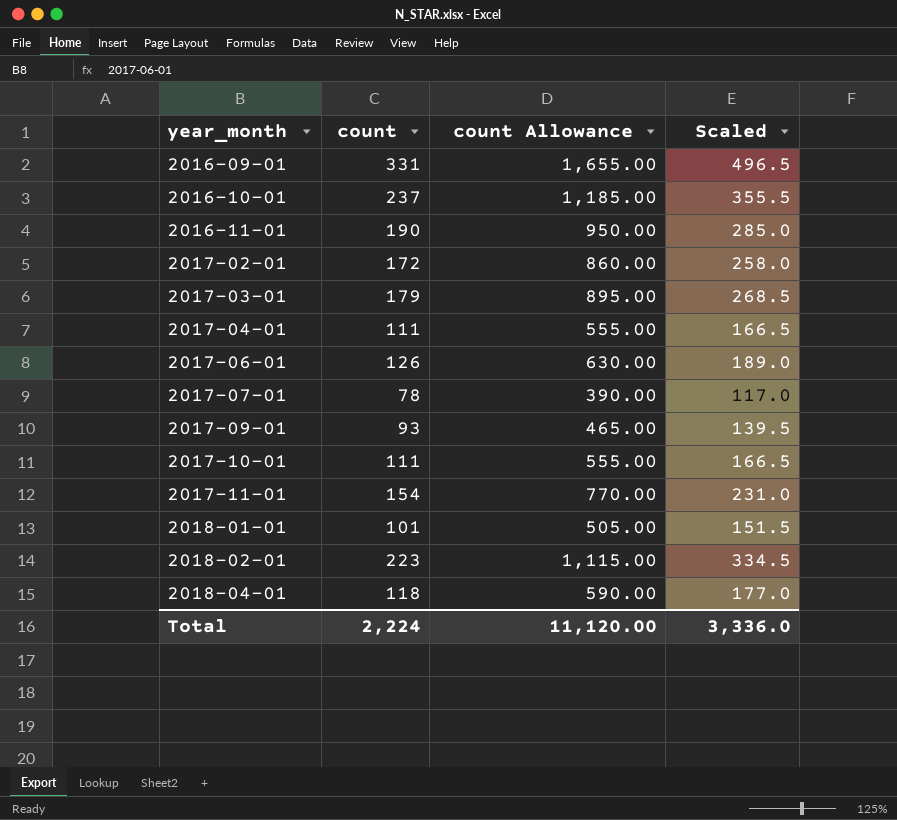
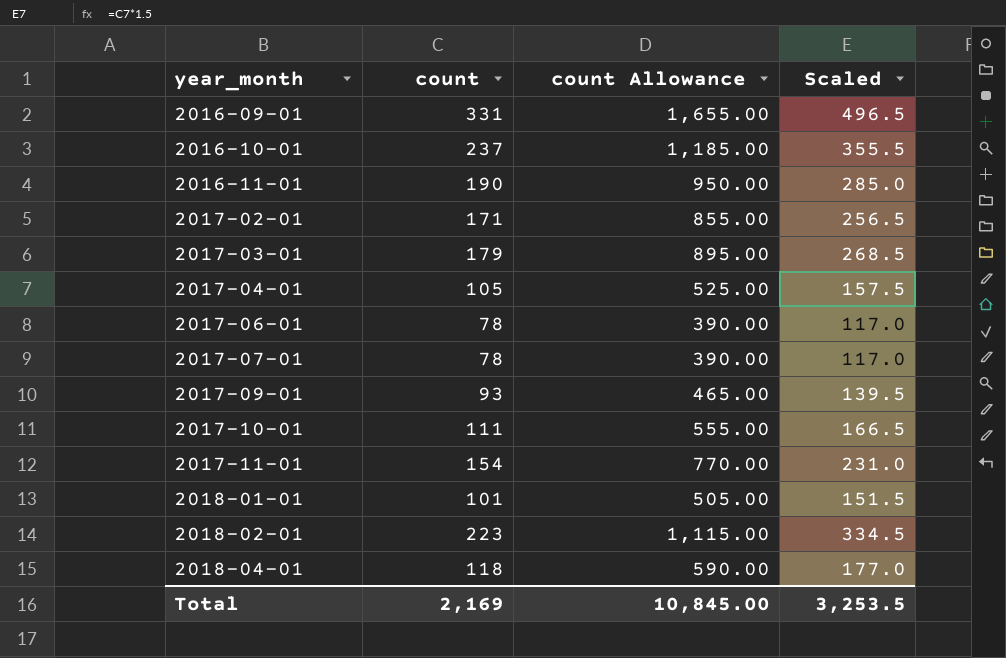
2017-02-01 | count: 172 -> 171
2017-02-01 | count Allowance: 860.00 -> 855.00
2017-02-01 | Scaled: 258.0 -> 256.5
2017-04-01 | count: 111 -> 105
2017-04-01 | count Allowance: 555.00 -> 525.00
2017-04-01 | Scaled: 166.5 -> 157.5
2017-06-01 | count: 126 -> 78
2017-06-01 | count Allowance: 630.00 -> 390.00
2017-06-01 | Scaled: 189.0 -> 117.0
Total | count: 2,224 -> 2,169
Total | count Allowance: 11,120.00 -> 10,845.00
Total | Scaled: 3,336.0 -> 3,253.5

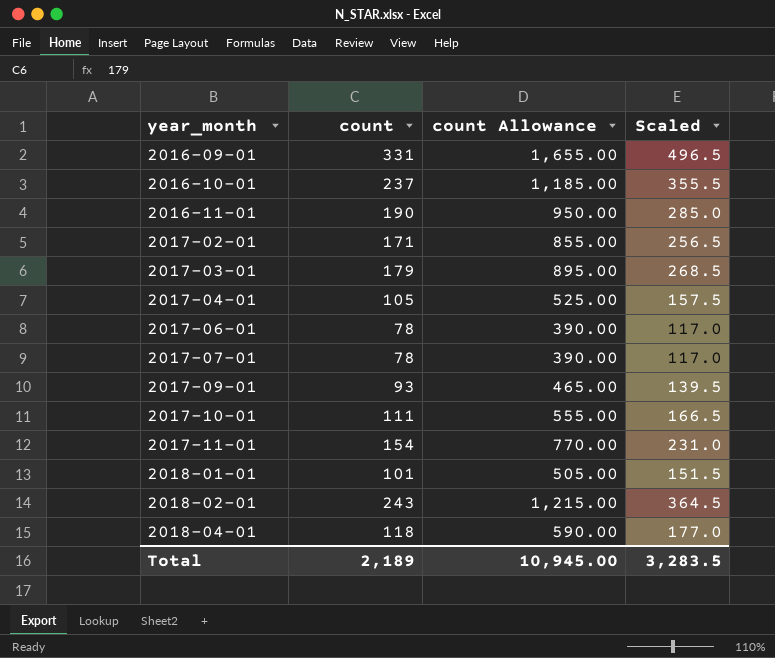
2018-02-01 | count: 223 -> 243
2018-02-01 | count Allowance: 1,115.00 -> 1,215.00
2018-02-01 | Scaled: 334.5 -> 364.5
Total | count: 2,169 -> 2,189
Total | count Allowance: 10,845.00 -> 10,945.00
Total | Scaled: 3,253.5 -> 3,283.5

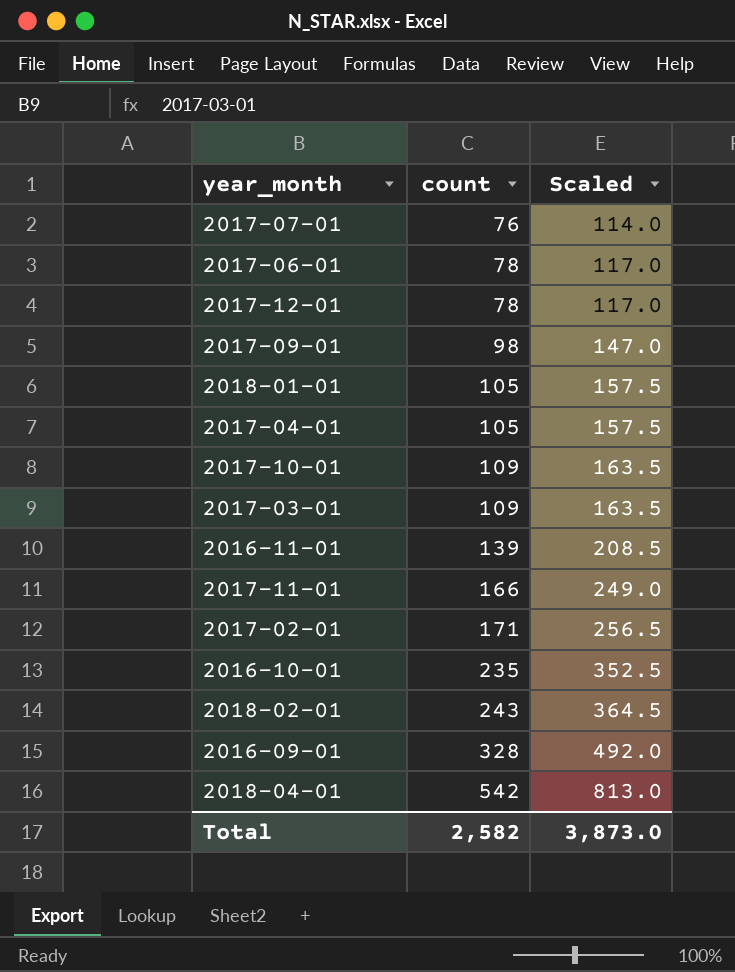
row order: year_month ascending -> count ascending
column count Allowance | formula: [count] * 5 -> none
2017-07-01 | count: 78 -> 76
2017-07-01 | Scaled: 117.0 -> 114.0
row 2017-12-01: none -> 78 | 117.0
2017-09-01 | count: 93 -> 98
2017-09-01 | Scaled: 139.5 -> 147.0
2018-01-01 | count: 101 -> 105
2018-01-01 | Scaled: 151.5 -> 157.5
2017-10-01 | count: 111 -> 109
2017-10-01 | Scaled: 166.5 -> 163.5
2017-03-01 | count: 179 -> 109
2017-03-01 | Scaled: 268.5 -> 163.5
2016-11-01 | count: 190 -> 139
2016-11-01 | Scaled: 285.0 -> 208.5
2017-11-01 | count: 154 -> 166
2017-11-01 | Scaled: 231.0 -> 249.0
2016-10-01 | count: 237 -> 235
2016-10-01 | Scaled: 355.5 -> 352.5
2016-09-01 | count: 331 -> 328
2016-09-01 | Scaled: 496.5 -> 492.0
2018-04-01 | count: 118 -> 542
2018-04-01 | Scaled: 177.0 -> 813.0
Total | count: 2,189 -> 2,582
Total | Scaled: 3,283.5 -> 3,873.0

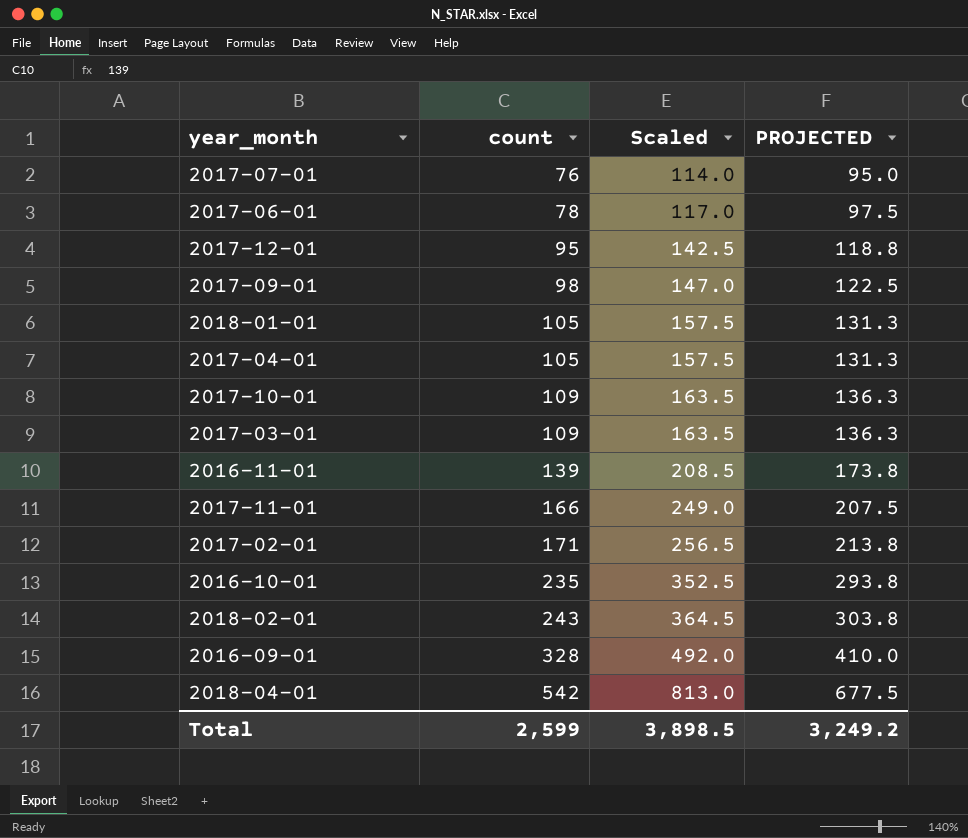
column PROJECTED | formula: none -> [count] * 1.25
2017-12-01 | count: 78 -> 95
2017-12-01 | Scaled: 117.0 -> 142.5
Total | count: 2,582 -> 2,599
Total | Scaled: 3,873.0 -> 3,898.5

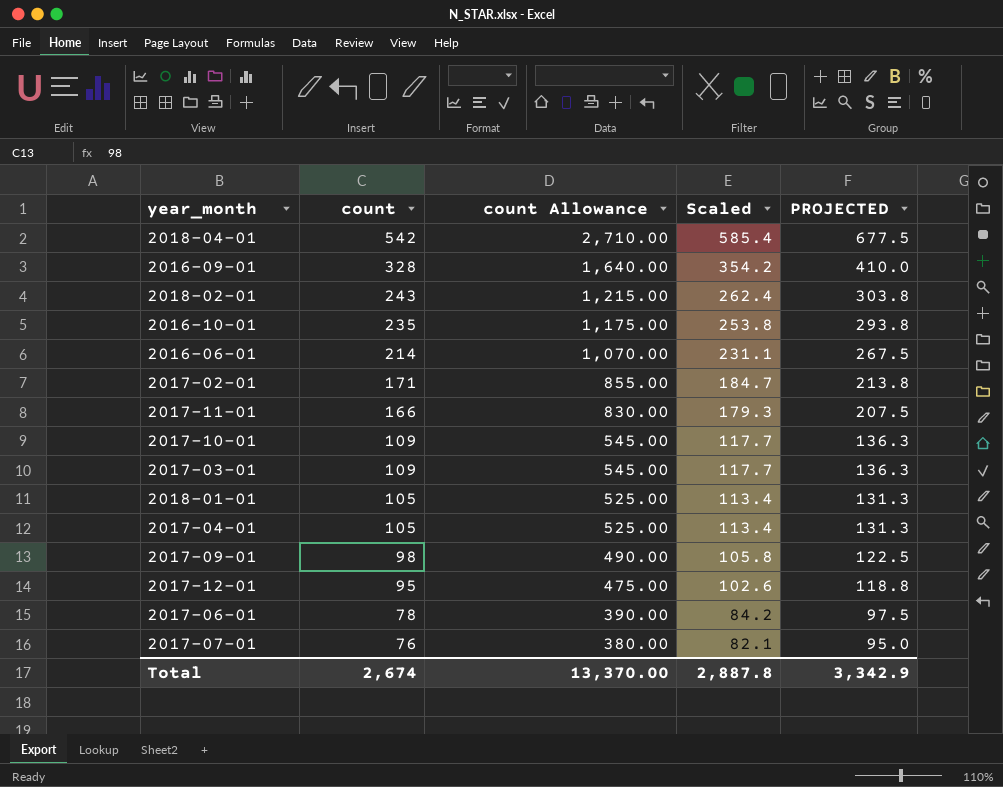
row order: count ascending -> count descending
column count Allowance | formula: none -> [count] * 5
column Scaled | formula: [count] * 1.5 -> [count] * 1.08
row 2016-11-01: 139 | 208.5 | 173.8 -> none
row 2016-06-01: none -> 214 | 1,070.00 | 231.1 | 267.5
Total | count: 2,599 -> 2,674
Total | Scaled: 3,898.5 -> 2,887.8
Total | PROJECTED: 3,249.2 -> 3,342.9

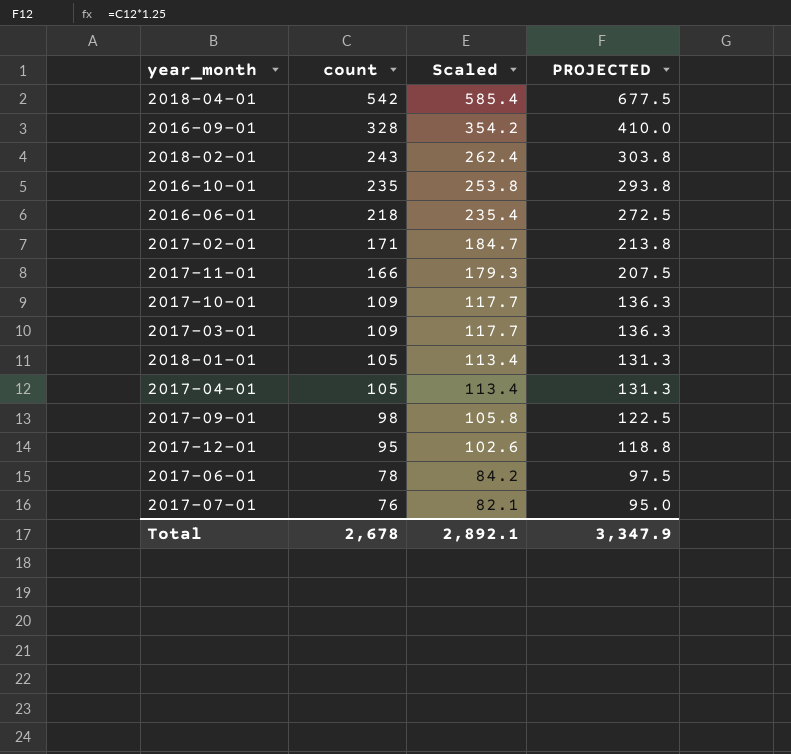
column count Allowance | formula: [count] * 5 -> none
2016-06-01 | count: 214 -> 218
2016-06-01 | Scaled: 231.1 -> 235.4
2016-06-01 | PROJECTED: 267.5 -> 272.5
Total | count: 2,674 -> 2,678
Total | Scaled: 2,887.8 -> 2,892.1
Total | PROJECTED: 3,342.9 -> 3,347.9

